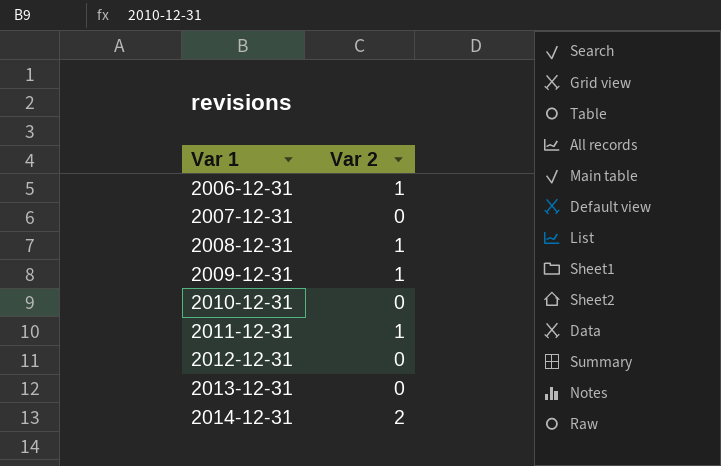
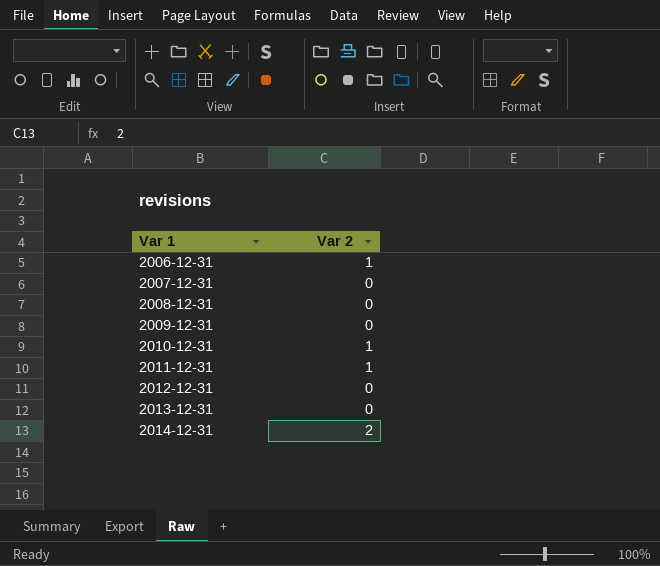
2008-12-31 | Var 2: 1 -> 0
2009-12-31 | Var 2: 1 -> 0
2010-12-31 | Var 2: 0 -> 1

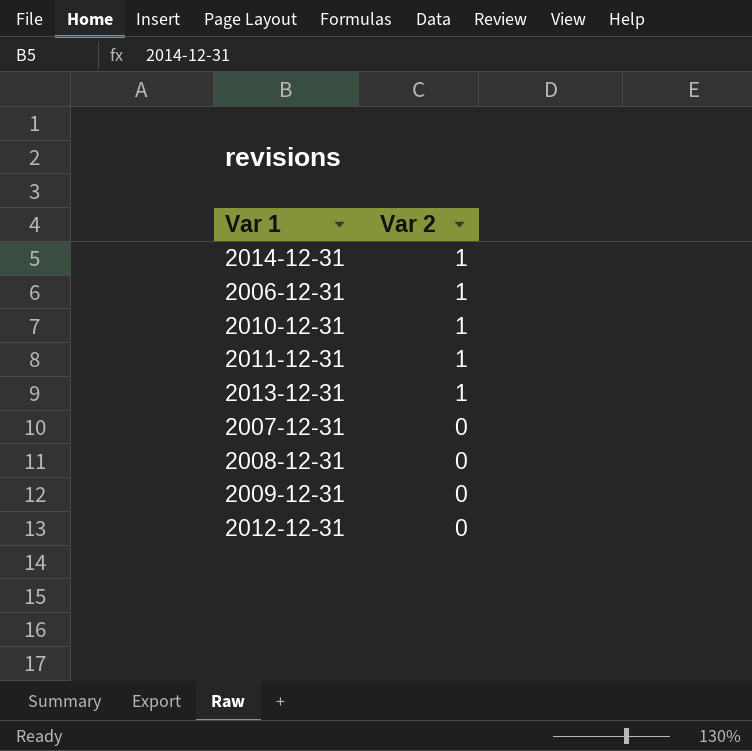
row order: Var 1 ascending -> Var 2 descending
2014-12-31 | Var 2: 2 -> 1
2013-12-31 | Var 2: 0 -> 1

